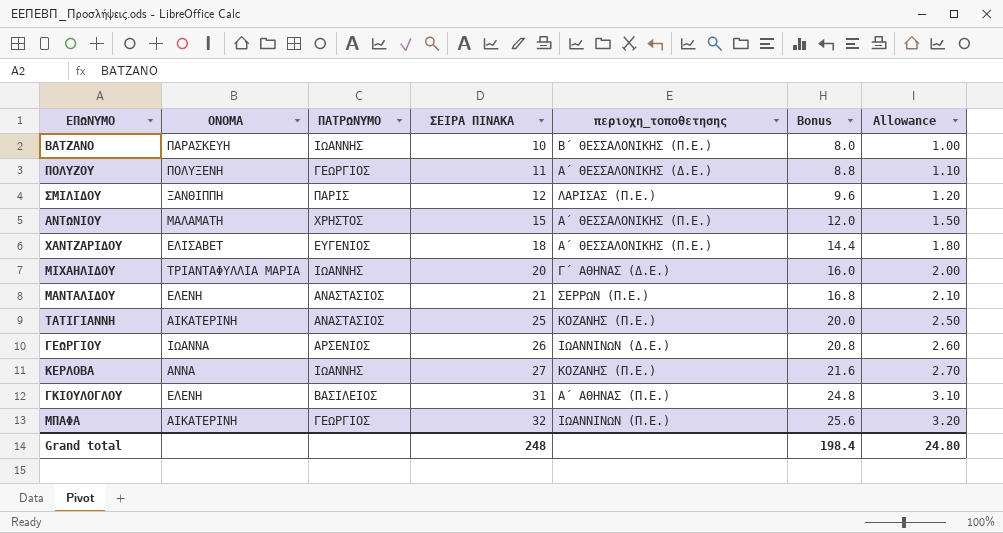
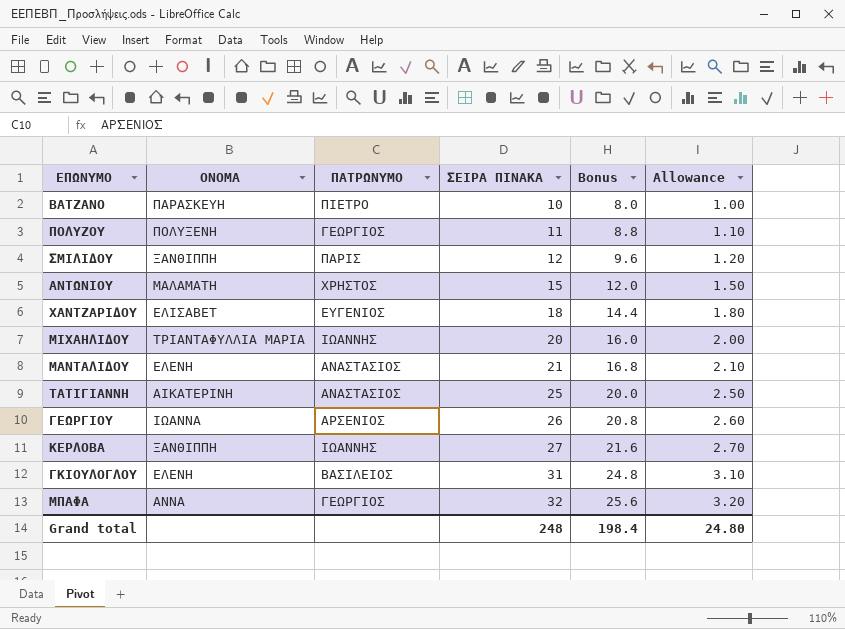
column περιοχη_τοποθετησης | position: 5 -> none
ΒΑΤΖΑΝΟ | ΠΑΤΡΩΝΥΜΟ: ΙΩΑΝΝΗΣ -> ΠΙΕΤΡΟ
ΚΕΡΛΟΒΑ | ΟΝΟΜΑ: ΑΝΝΑ -> ΞΑΝΘΙΠΠΗ
ΜΠΑΦΑ | ΟΝΟΜΑ: ΑΙΚΑΤΕΡΙΝΗ -> ΑΝΝΑ

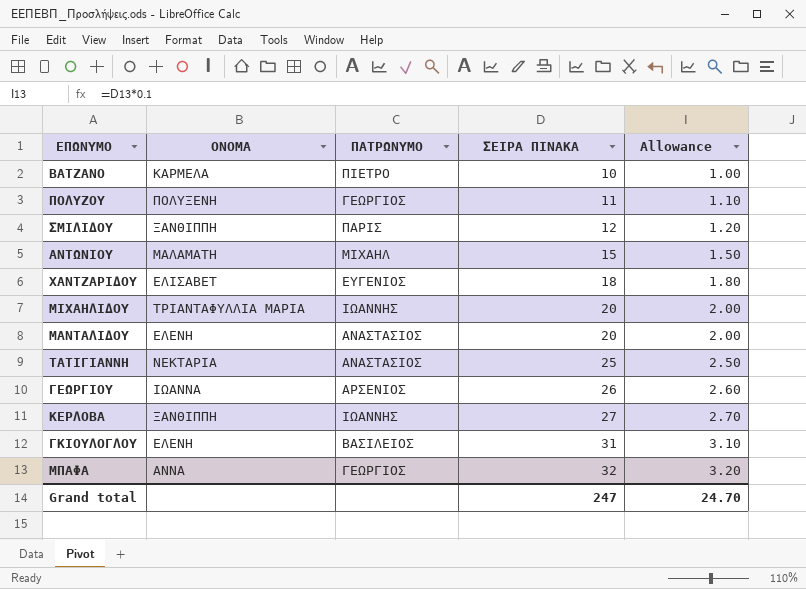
column Bonus | formula: [ΣΕΙΡΑ ΠΙΝΑΚΑ] * 0.8 -> none
ΒΑΤΖΑΝΟ | ΟΝΟΜΑ: ΠΑΡΑΣΚΕΥΗ -> ΚΑΡΜΕΛΑ
ΑΝΤΩΝΙΟΥ | ΠΑΤΡΩΝΥΜΟ: ΧΡΗΣΤΟΣ -> ΜΙΧΑΗΛ
ΜΑΝΤΑΛΙΔΟΥ | ΣΕΙΡΑ ΠΙΝΑΚΑ: 21 -> 20
ΜΑΝΤΑΛΙΔΟΥ | Allowance: 2.10 -> 2.00
ΤΑΤΙΓΙΑΝΝΗ | ΟΝΟΜΑ: ΑΙΚΑΤΕΡΙΝΗ -> ΝΕΚΤΑΡΙΑ
Grand total | ΣΕΙΡΑ ΠΙΝΑΚΑ: 248 -> 247
Grand total | Allowance: 24.80 -> 24.70

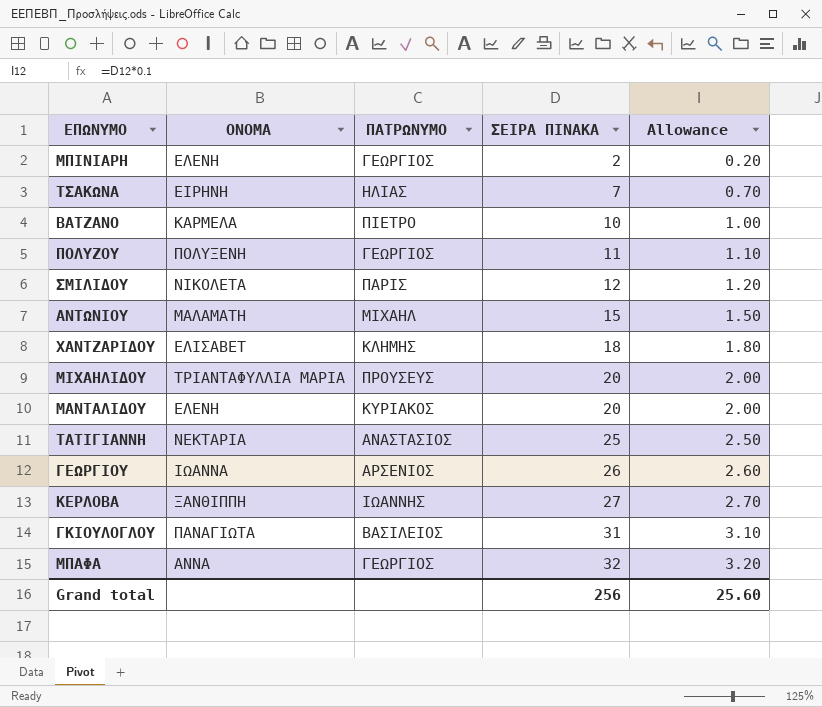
row ΜΠΙΝΙΑΡΗ: none -> ΕΛΕΝΗ | ΓΕΩΡΓΙΟΣ | 2 | 0.20
row ΤΣΑΚΩΝΑ: none -> ΕΙΡΗΝΗ | ΗΛΙΑΣ | 7 | 0.70
ΣΜΙΛΙΔΟΥ | ΟΝΟΜΑ: ΞΑΝΘΙΠΠΗ -> ΝΙΚΟΛΕΤΑ
ΧΑΝΤΖΑΡΙΔΟΥ | ΠΑΤΡΩΝΥΜΟ: ΕΥΓΕΝΙΟΣ -> ΚΛΗΜΗΣ
ΜΙΧΑΗΛΙΔΟΥ | ΠΑΤΡΩΝΥΜΟ: ΙΩΑΝΝΗΣ -> ΠΡΟΥΣΕΥΣ
ΜΑΝΤΑΛΙΔΟΥ | ΠΑΤΡΩΝΥΜΟ: ΑΝΑΣΤΑΣΙΟΣ -> ΚΥΡΙΑΚΟΣ
ΓΚΙΟΥΛΟΓΛΟΥ | ΟΝΟΜΑ: ΕΛΕΝΗ -> ΠΑΝΑΓΙΩΤΑ
Grand total | ΣΕΙΡΑ ΠΙΝΑΚΑ: 247 -> 256
Grand total | Allowance: 24.70 -> 25.60

